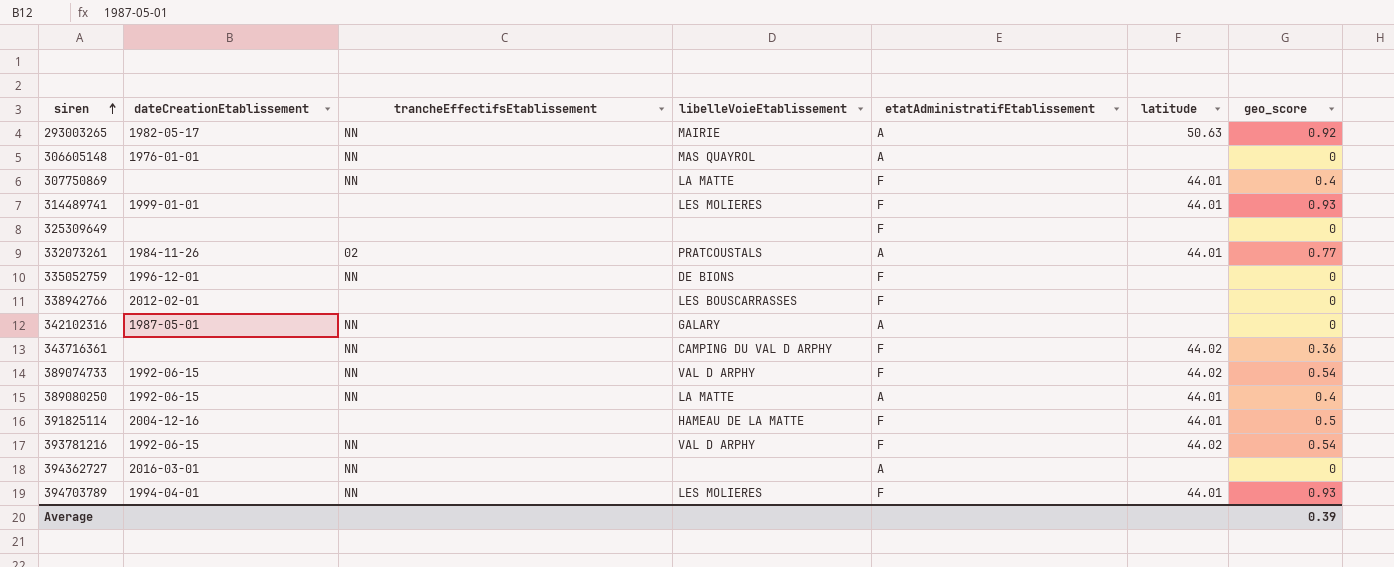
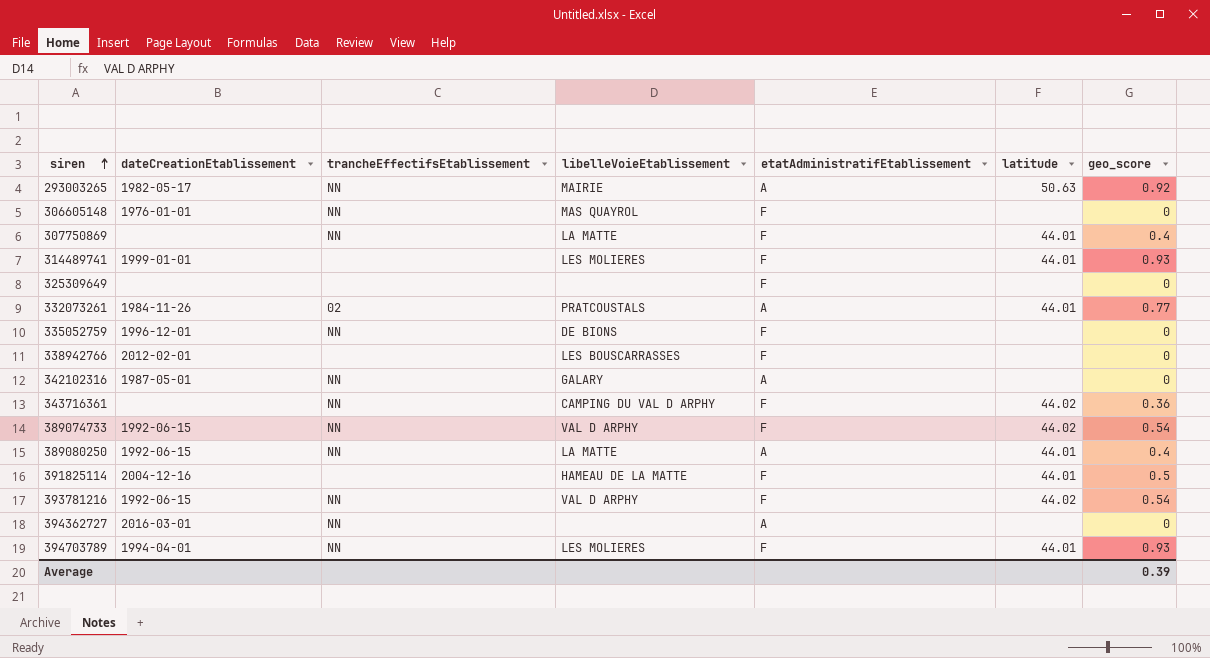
306605148 | etatAdministratifEtablissement: A -> F

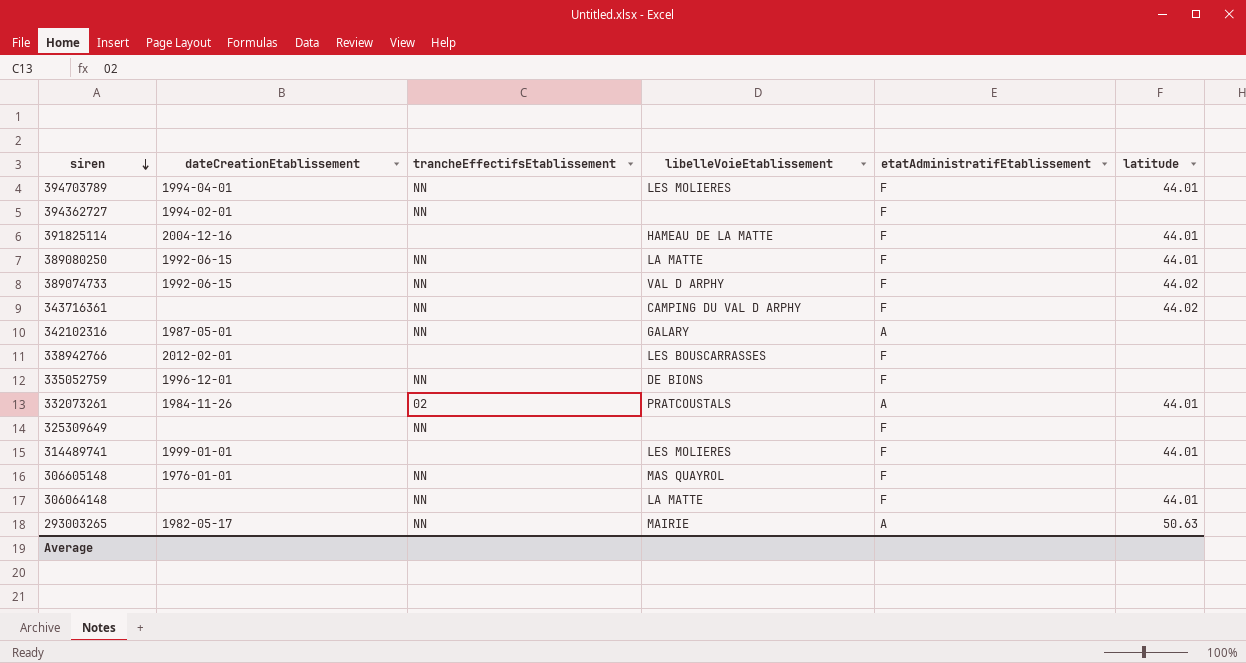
row order: siren ascending -> siren descending
column geo_score | position: 7 -> none
row 307750869: none | NN | LA MATTE | F | 44.01 | 0.4 -> none
row 393781216: 1992-06-15 | NN | VAL D ARPHY | F | 44.02 | 0.54 -> none
394362727 | dateCreationEtablissement: 2016-03-01 -> 1994-02-01
394362727 | etatAdministratifEtablissement: A -> F
389080250 | etatAdministratifEtablissement: A -> F
325309649 | trancheEffectifsEtablissement: none -> NN
row 306064148: none -> none | NN | LA MATTE | F | 44.01

